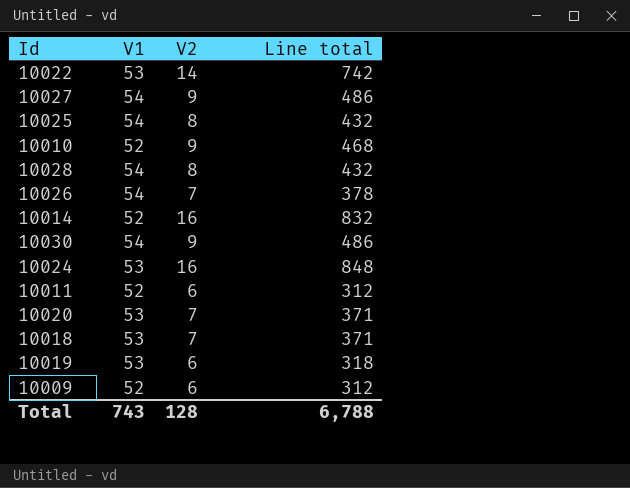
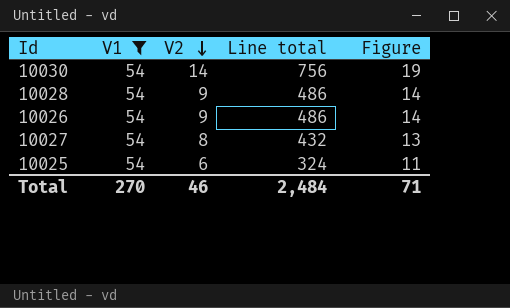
filter: none -> V1 = 54
row order: none -> V2 descending
column Figure | formula: none -> [V2] + 5
10030 | V2: 9 -> 14
10030 | Line total: 486 -> 756
10028 | V2: 8 -> 9
10028 | Line total: 432 -> 486
10026 | V2: 7 -> 9
10026 | Line total: 378 -> 486
10027 | V2: 9 -> 8
10027 | Line total: 486 -> 432
10025 | V2: 8 -> 6
10025 | Line total: 432 -> 324
Total | V1: 743 -> 270
Total | V2: 128 -> 46
Total | Line total: 6,788 -> 2,484

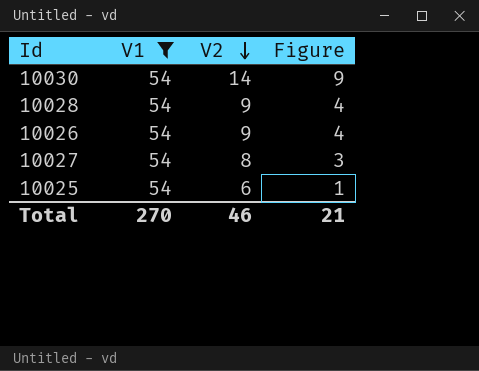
column Line total | formula: [V1] * [V2] -> none
column Figure | formula: [V2] + 5 -> [V2] - 5
Total | Figure: 71 -> 21

